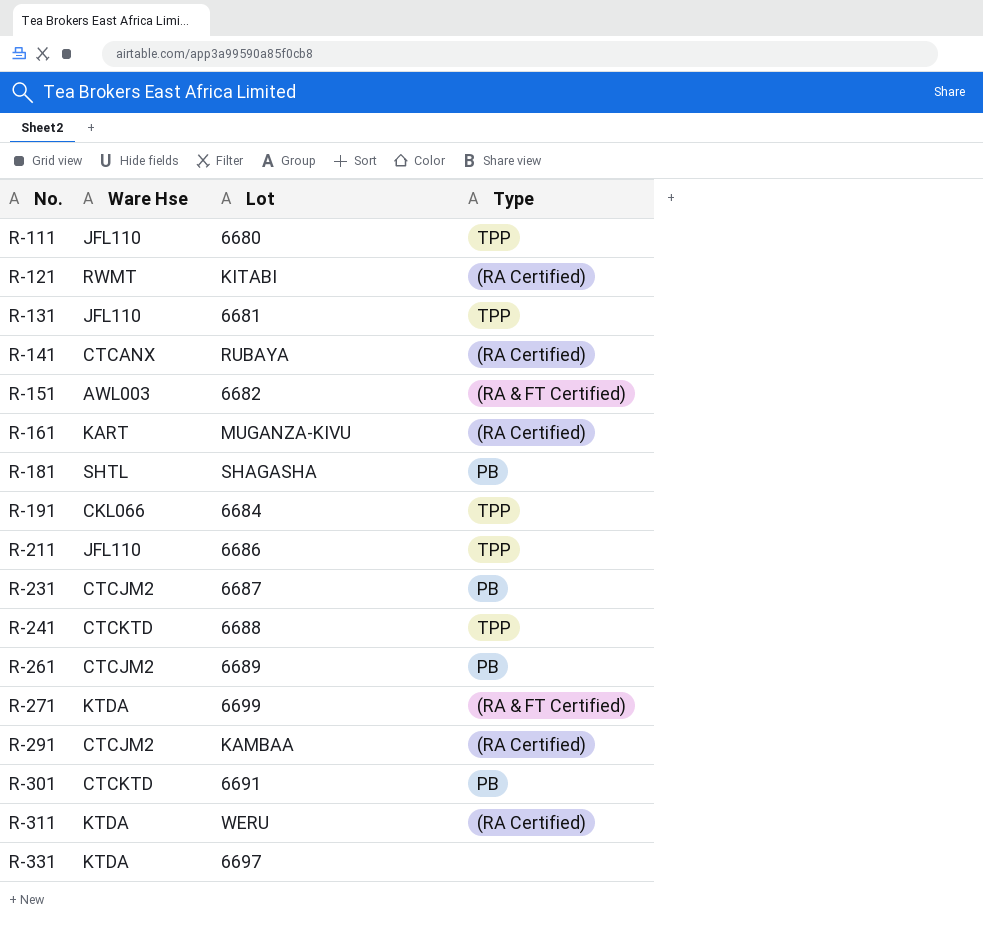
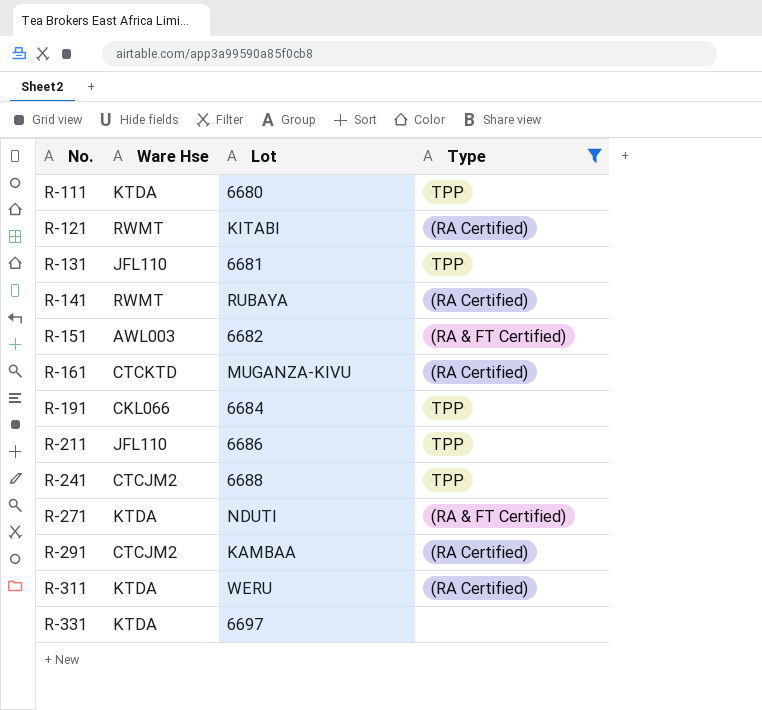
filter: none -> Type != PB
R-111 | Ware Hse: JFL110 -> KTDA
R-141 | Ware Hse: CTCANX -> RWMT
R-161 | Ware Hse: KART -> CTCKTD
R-241 | Ware Hse: CTCKTD -> CTCJM2
R-271 | Lot: 6699 -> NDUTI

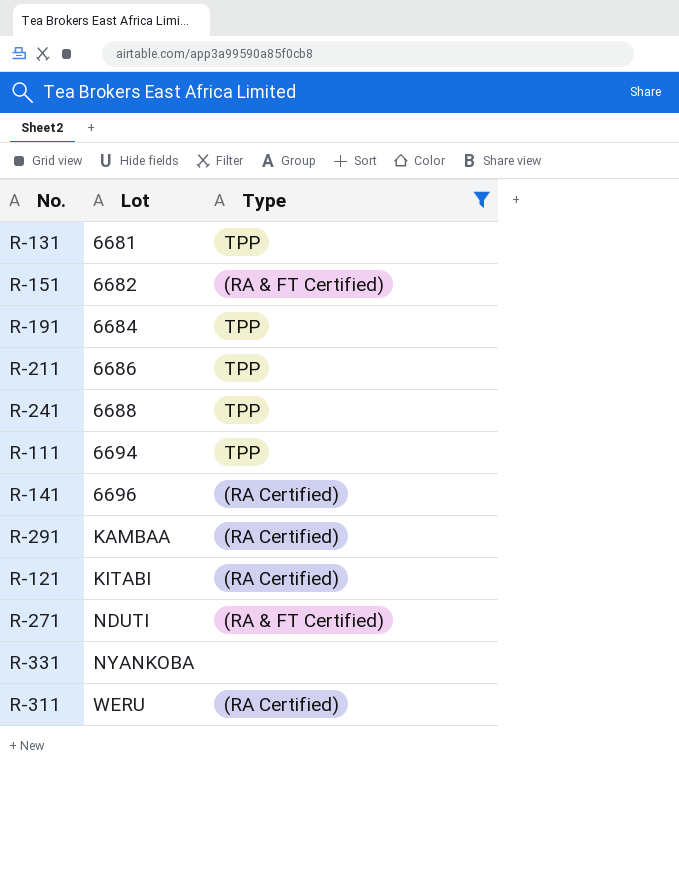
row order: No. ascending -> Lot ascending
column Ware Hse | position: 2 -> none
row R-161: CTCKTD | MUGANZA-KIVU | (RA Certified) -> none
R-111 | Lot: 6680 -> 6694
R-141 | Lot: RUBAYA -> 6696
R-331 | Lot: 6697 -> NYANKOBA

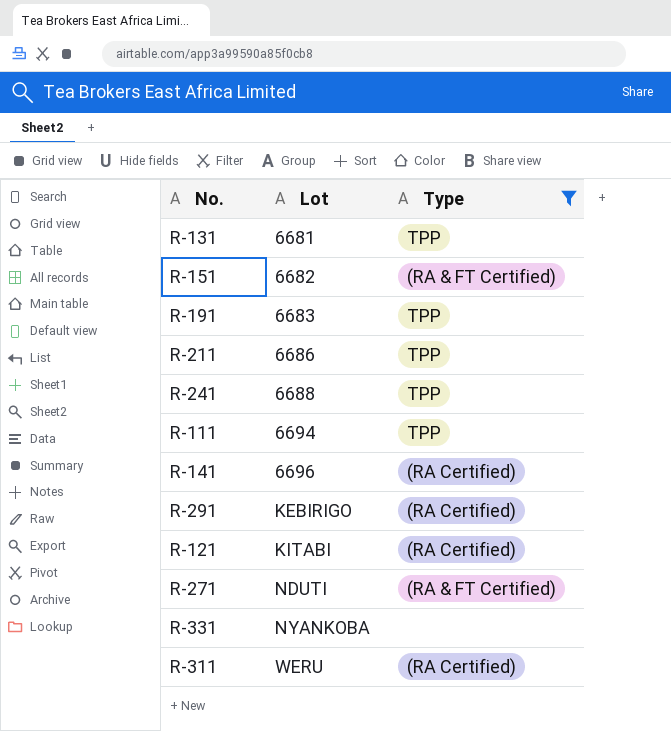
R-191 | Lot: 6684 -> 6683
R-291 | Lot: KAMBAA -> KEBIRIGO

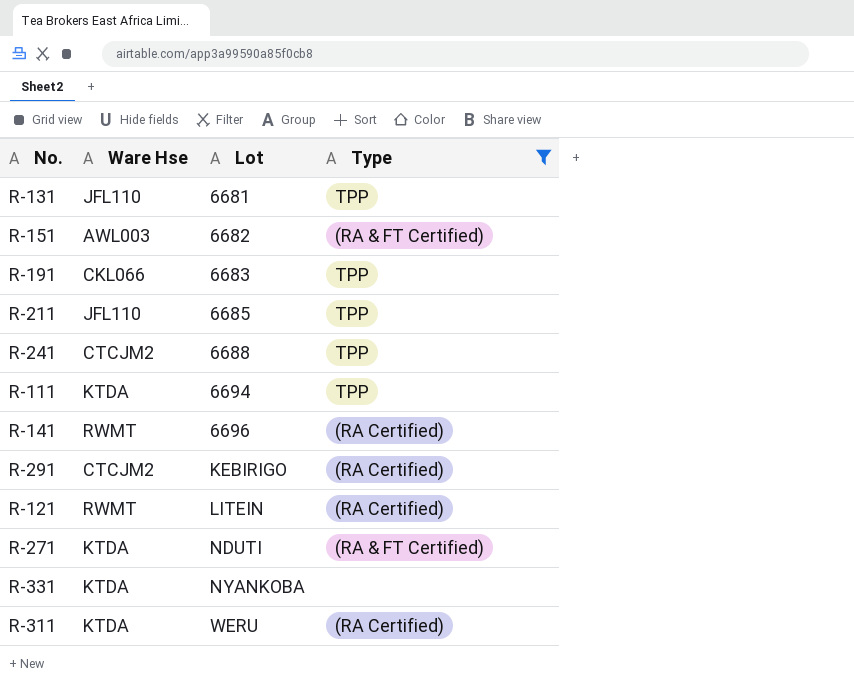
column Ware Hse | position: none -> 2
R-211 | Lot: 6686 -> 6685
R-121 | Lot: KITABI -> LITEIN

